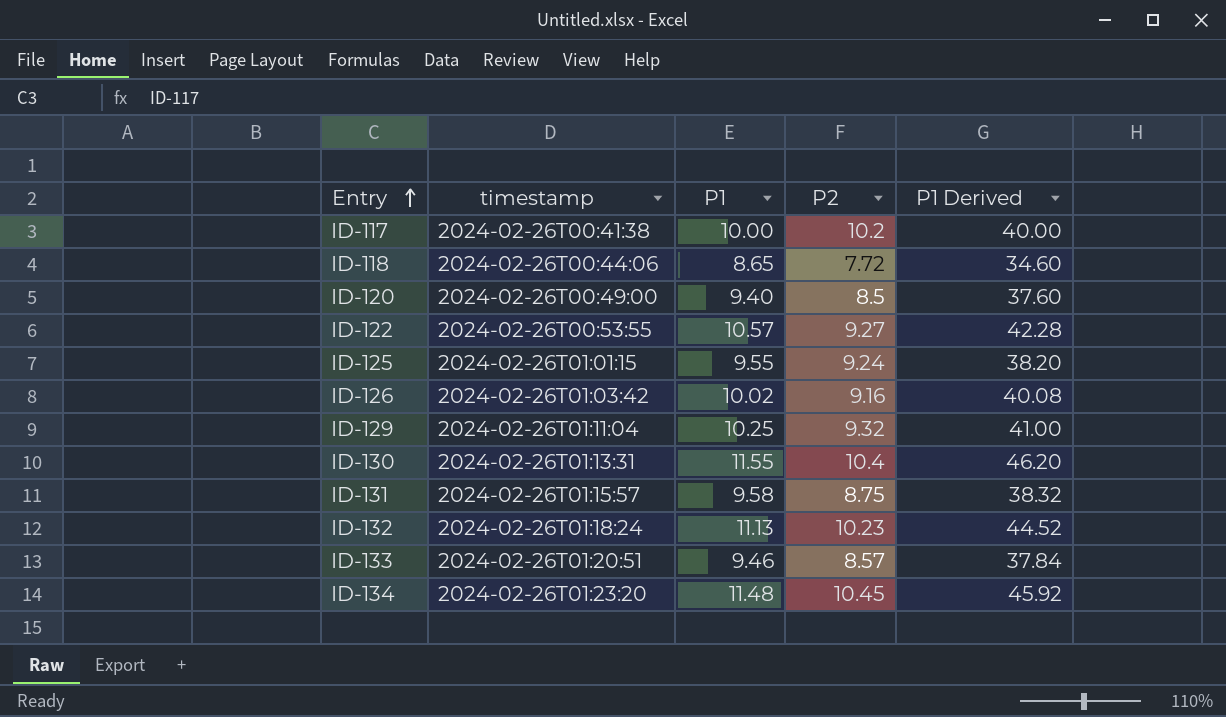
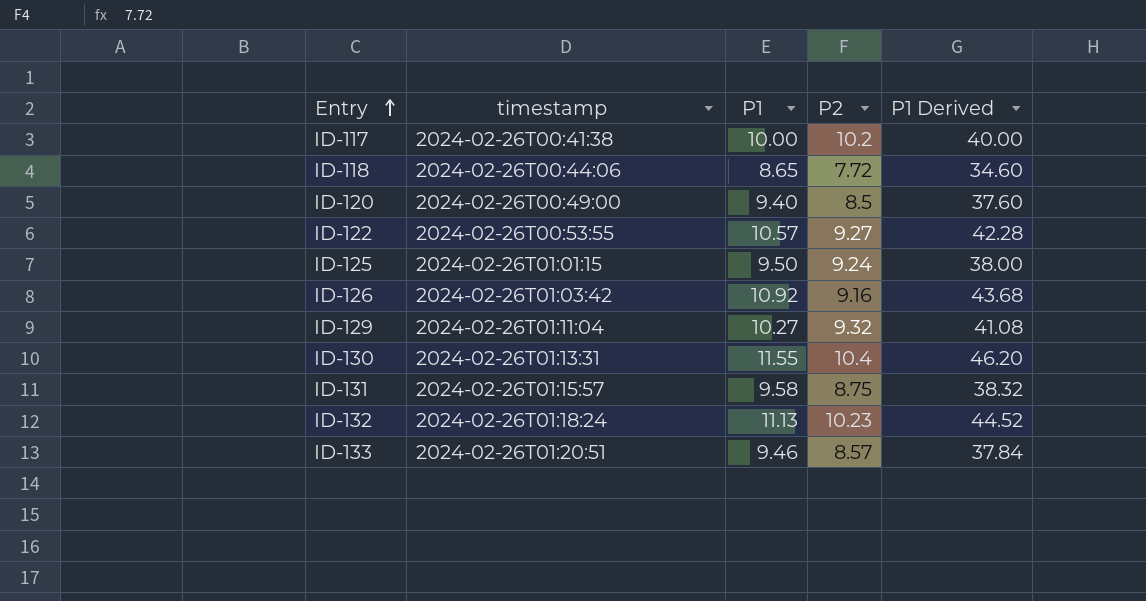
row ID-134: 2024-02-26T01:23:20 | 11.48 | 10.45 | 45.92 -> none
ID-125 | P1: 9.55 -> 9.50
ID-125 | P1 Derived: 38.20 -> 38.00
ID-126 | P1: 10.02 -> 10.92
ID-126 | P1 Derived: 40.08 -> 43.68
ID-129 | P1: 10.25 -> 10.27
ID-129 | P1 Derived: 41.00 -> 41.08

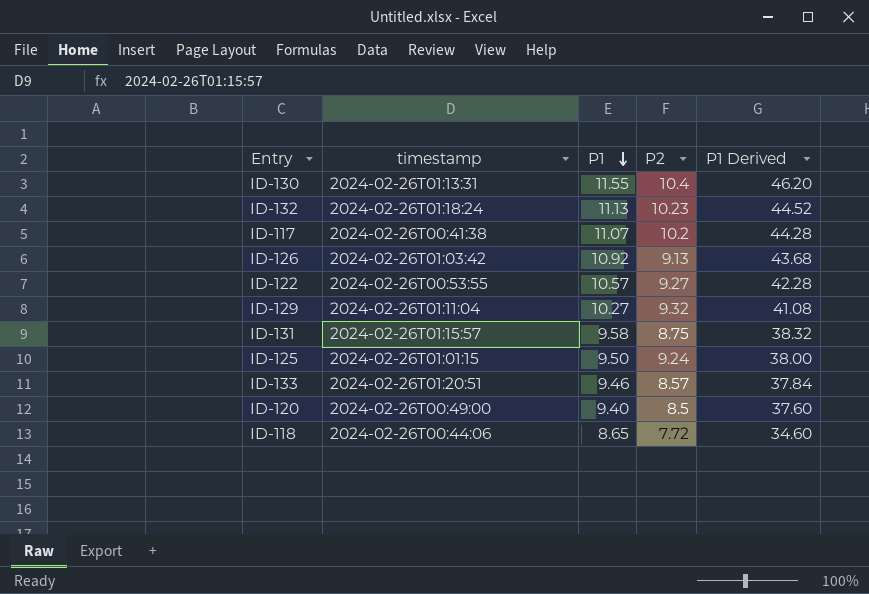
row order: Entry ascending -> P1 descending
ID-117 | P1: 10.00 -> 11.07
ID-117 | P1 Derived: 40.00 -> 44.28
ID-126 | P2: 9.16 -> 9.13

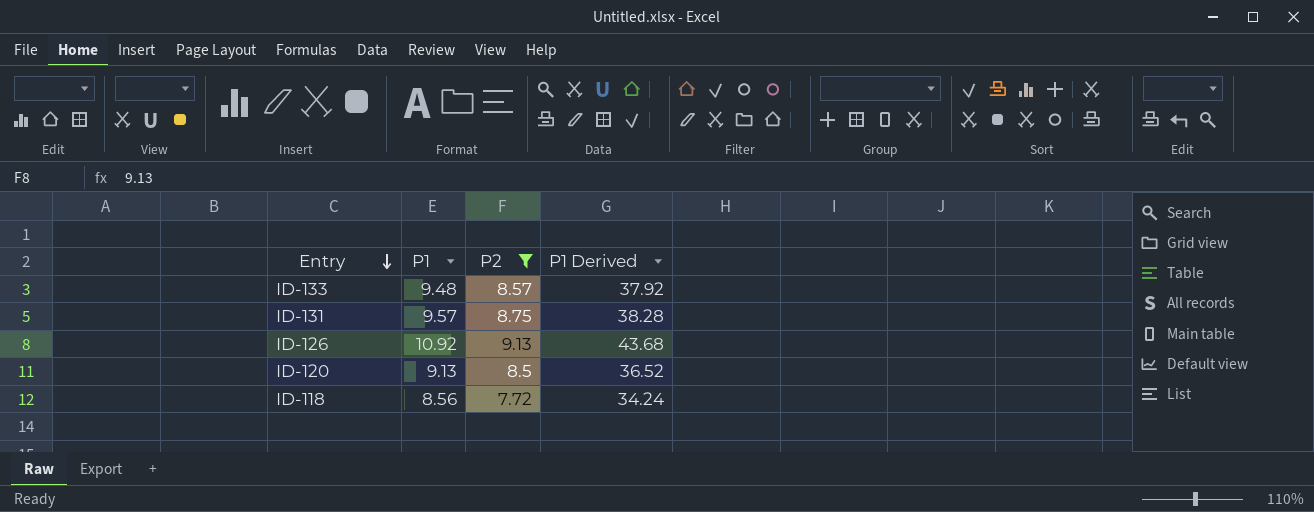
filter: none -> P2 <= 9.13
row order: P1 descending -> Entry descending
column timestamp | position: 2 -> none
ID-133 | P1: 9.46 -> 9.48
ID-133 | P1 Derived: 37.84 -> 37.92
ID-131 | P1: 9.58 -> 9.57
ID-131 | P1 Derived: 38.32 -> 38.28
ID-120 | P1: 9.40 -> 9.13
ID-120 | P1 Derived: 37.60 -> 36.52
ID-118 | P1: 8.65 -> 8.56
ID-118 | P1 Derived: 34.60 -> 34.24

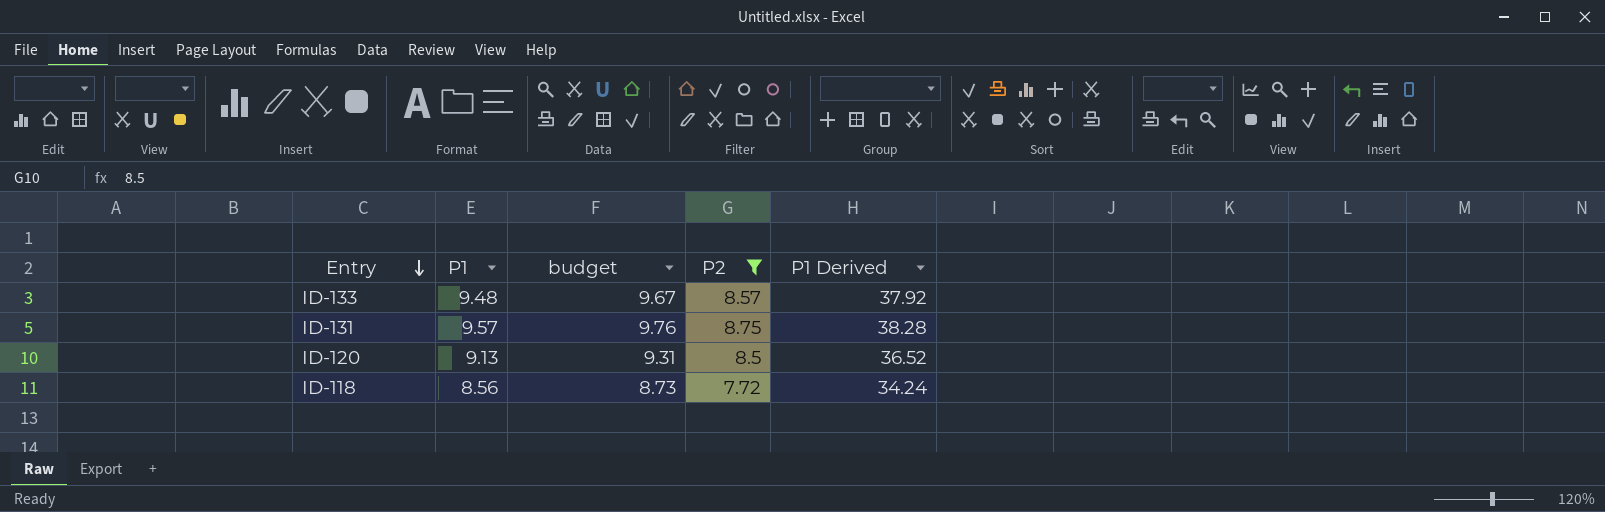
column budget | formula: none -> [P1] * 1.02
row ID-126: 10.92 | 9.13 | 43.68 -> none

